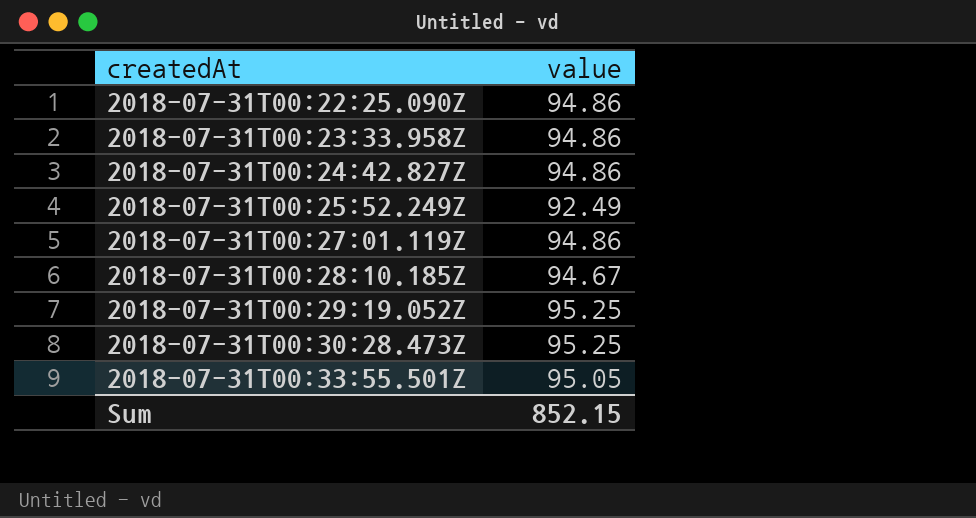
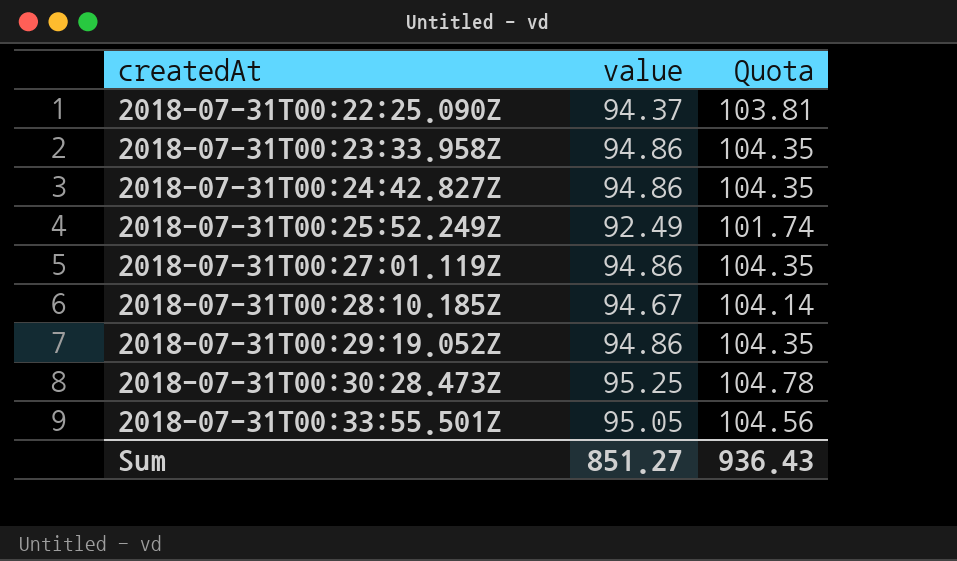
column Quota | formula: none -> [value] * 1.1
2018-07-31T00:22:25.090Z | value: 94.86 -> 94.37
2018-07-31T00:29:19.052Z | value: 95.25 -> 94.86
Sum | value: 852.15 -> 851.27

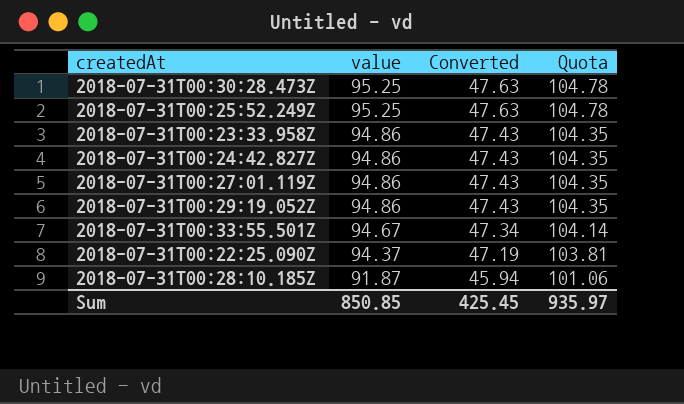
row order: createdAt ascending -> value descending
column Converted | formula: none -> [value] * 0.5
2018-07-31T00:25:52.249Z | value: 92.49 -> 95.25
2018-07-31T00:25:52.249Z | Quota: 101.74 -> 104.78
2018-07-31T00:33:55.501Z | value: 95.05 -> 94.67
2018-07-31T00:33:55.501Z | Quota: 104.56 -> 104.14
2018-07-31T00:28:10.185Z | value: 94.67 -> 91.87
2018-07-31T00:28:10.185Z | Quota: 104.14 -> 101.06
Sum | value: 851.27 -> 850.85
Sum | Quota: 936.43 -> 935.97

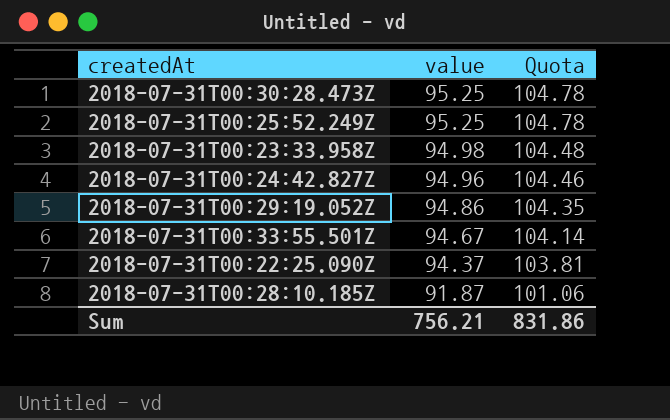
column Converted | formula: [value] * 0.5 -> none
row 2018-07-31T00:27:01.119Z: 94.86 | 47.43 | 104.35 -> none
2018-07-31T00:23:33.958Z | value: 94.86 -> 94.98
2018-07-31T00:23:33.958Z | Quota: 104.35 -> 104.48
2018-07-31T00:24:42.827Z | value: 94.86 -> 94.96
2018-07-31T00:24:42.827Z | Quota: 104.35 -> 104.46
Sum | value: 850.85 -> 756.21
Sum | Quota: 935.97 -> 831.86

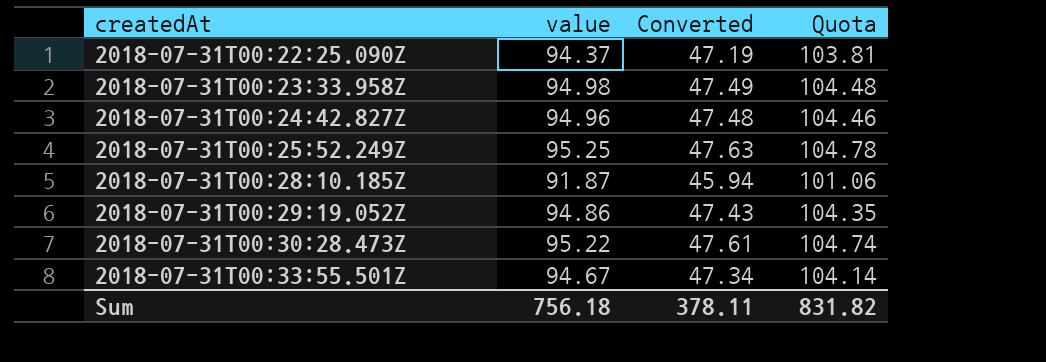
row order: value descending -> createdAt ascending
column Converted | formula: none -> [value] * 0.5
2018-07-31T00:30:28.473Z | value: 95.25 -> 95.22
2018-07-31T00:30:28.473Z | Quota: 104.78 -> 104.74
Sum | value: 756.21 -> 756.18
Sum | Quota: 831.86 -> 831.82

